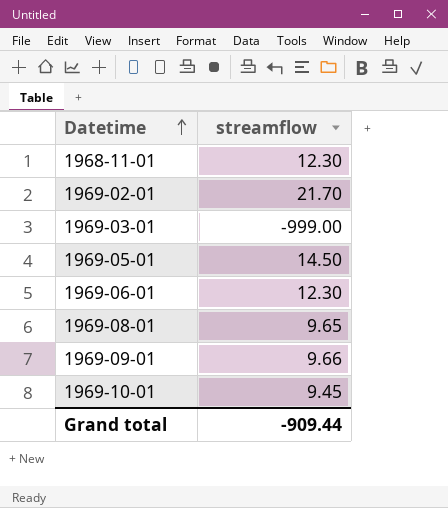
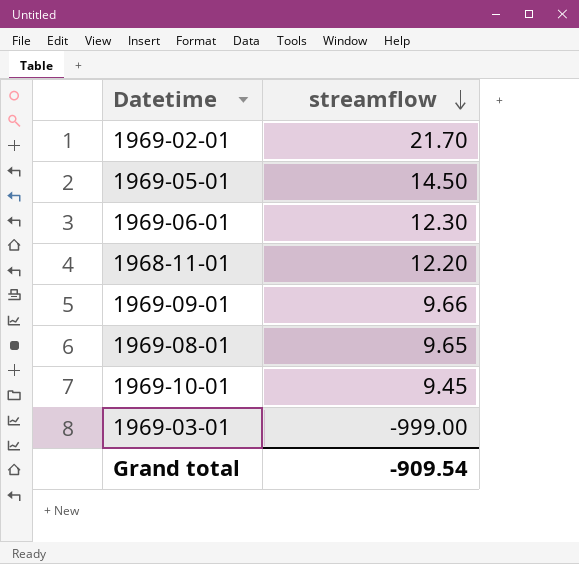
row order: Datetime ascending -> streamflow descending
1968-11-01 | streamflow: 12.30 -> 12.20
Grand total | streamflow: -909.44 -> -909.54

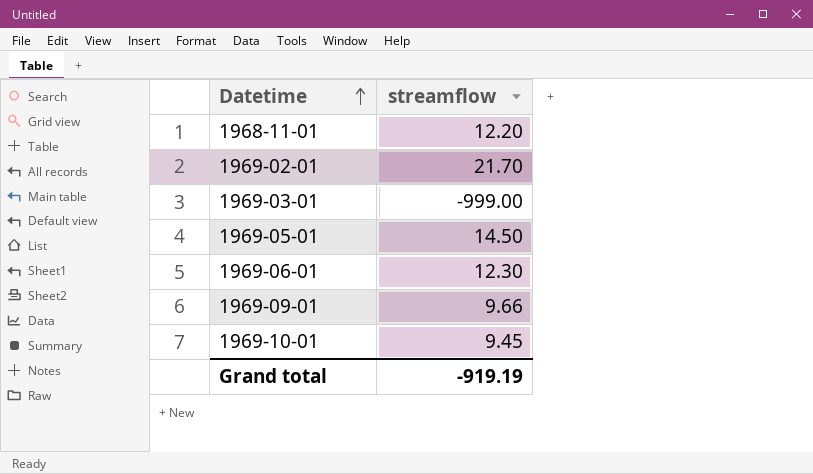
row order: streamflow descending -> Datetime ascending
row 1969-08-01: 9.65 -> none
Grand total | streamflow: -909.54 -> -919.19

